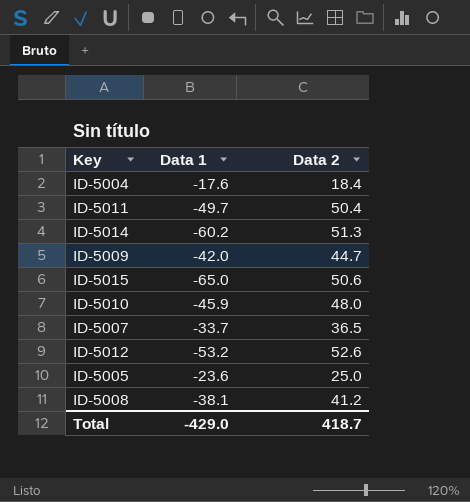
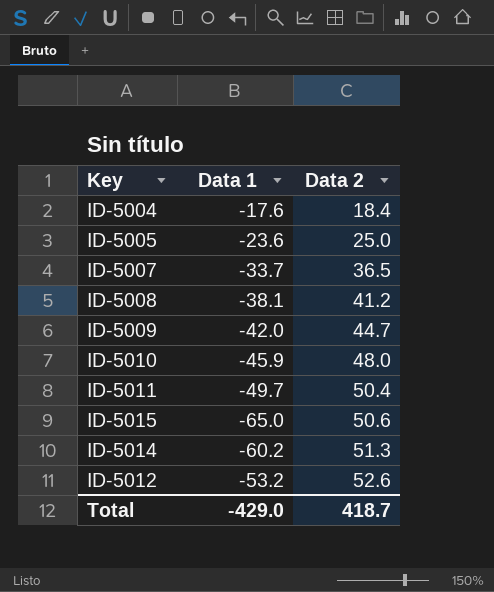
row order: none -> Data 2 ascending

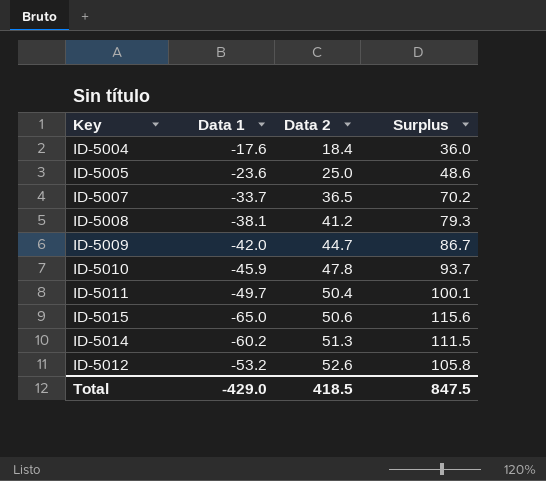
column Surplus | formula: none -> [Data 2] - [Data 1]
ID-5010 | Data 2: 48.0 -> 47.8
Total | Data 2: 418.7 -> 418.5

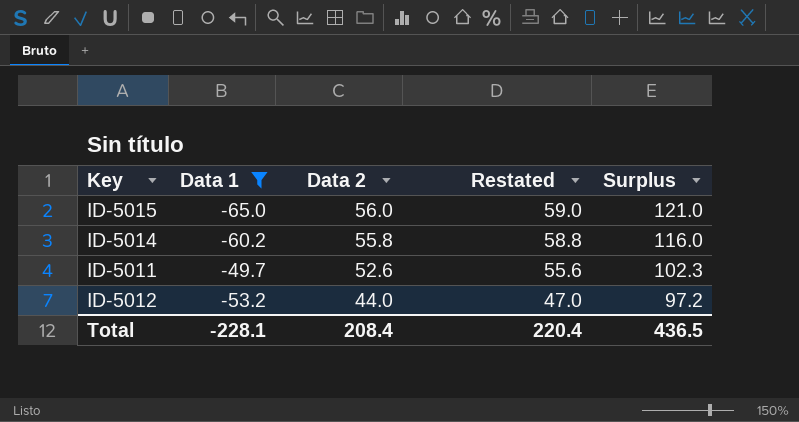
filter: none -> Data 1 <= -49.7
row order: Data 2 ascending -> Data 2 descending
column Restated | formula: none -> [Data 2] + 3
ID-5015 | Data 2: 50.6 -> 56.0
ID-5015 | Surplus: 115.6 -> 121.0
ID-5014 | Data 2: 51.3 -> 55.8
ID-5014 | Surplus: 111.5 -> 116.0
ID-5011 | Data 2: 50.4 -> 52.6
ID-5011 | Surplus: 100.1 -> 102.3
ID-5012 | Data 2: 52.6 -> 44.0
ID-5012 | Surplus: 105.8 -> 97.2
Total | Data 1: -429.0 -> -228.1
Total | Data 2: 418.5 -> 208.4
Total | Surplus: 847.5 -> 436.5

